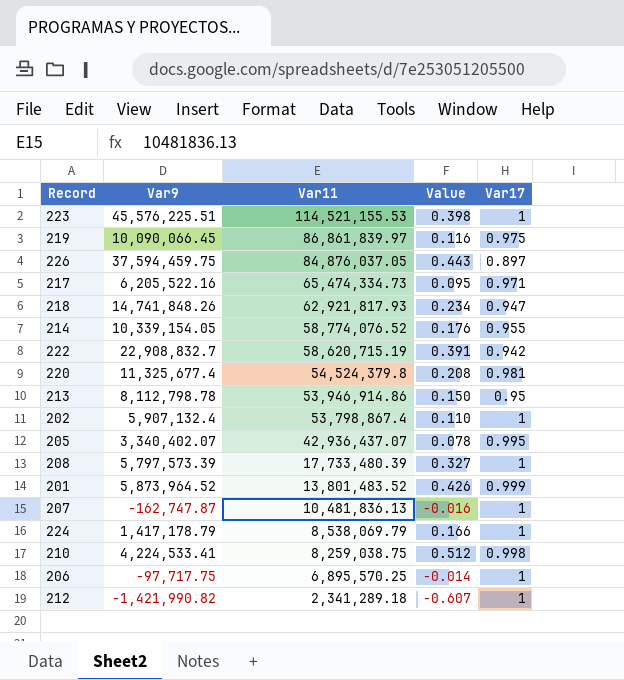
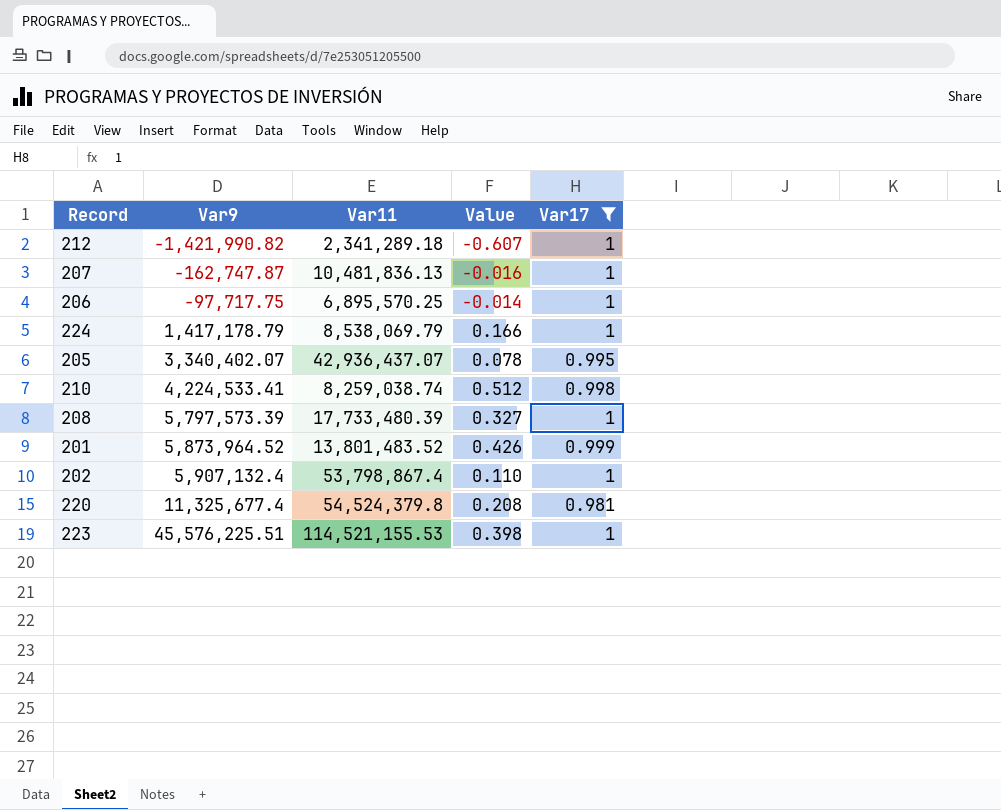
filter: none -> Var17 >= 0.981
row order: Var11 descending -> Var9 ascending
210 | Var11: 8,259,038.75 -> 8,259,038.74

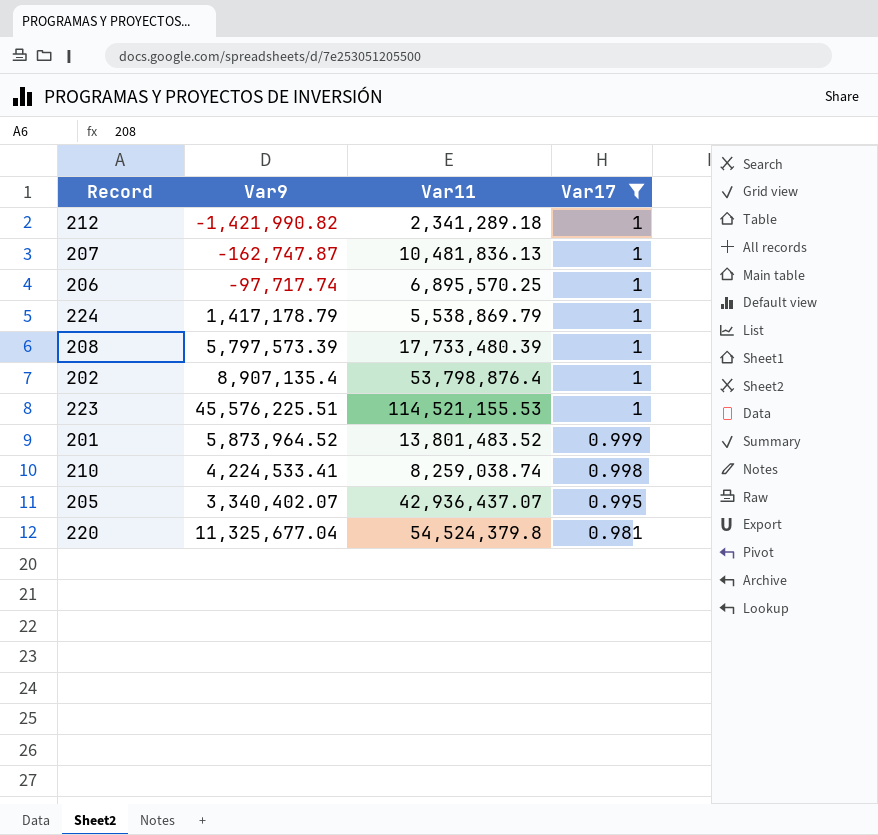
row order: Var9 ascending -> Var17 descending
column Value | formula: [Var9] / [Var11] -> none
206 | Var9: -97,717.75 -> -97,717.74
224 | Var11: 8,538,069.79 -> 5,538,869.79
202 | Var9: 5,907,132.4 -> 8,907,135.4
202 | Var11: 53,798,867.4 -> 53,798,876.4
220 | Var9: 11,325,677.4 -> 11,325,677.04

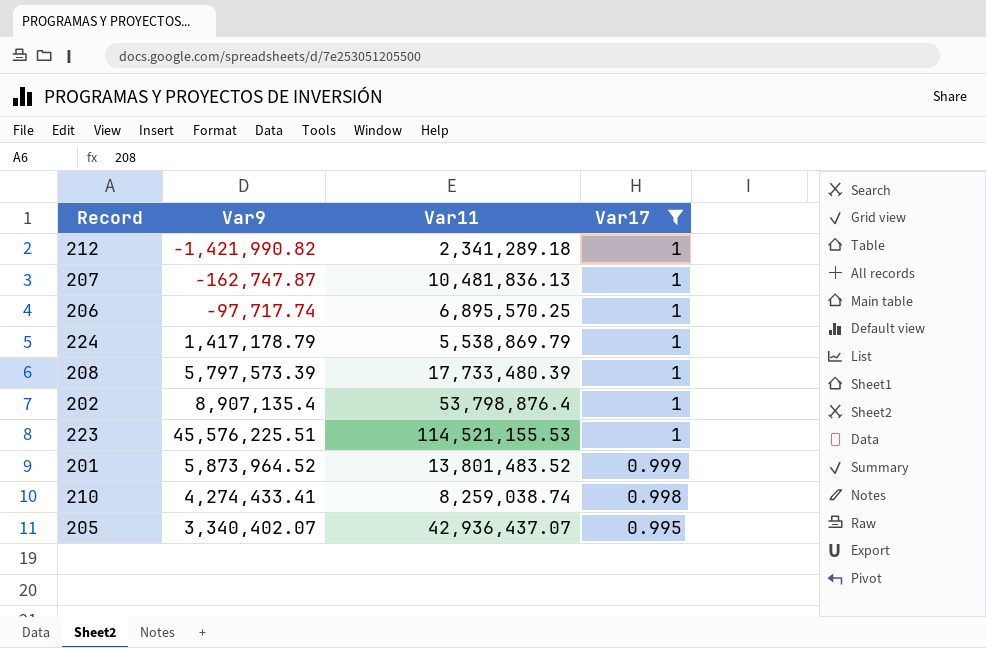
row 220: 11,325,677.04 | 54,524,379.8 | 0.981 -> none
210 | Var9: 4,224,533.41 -> 4,274,433.41

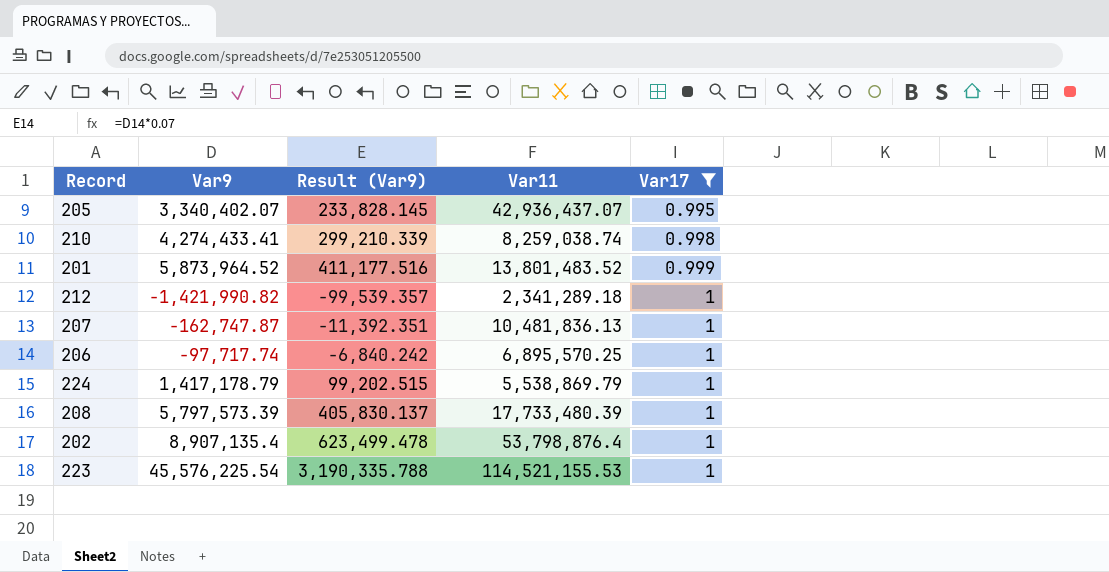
row order: Var17 descending -> Var17 ascending
column Result (Var9) | formula: none -> [Var9] * 0.07
223 | Var9: 45,576,225.51 -> 45,576,225.54

